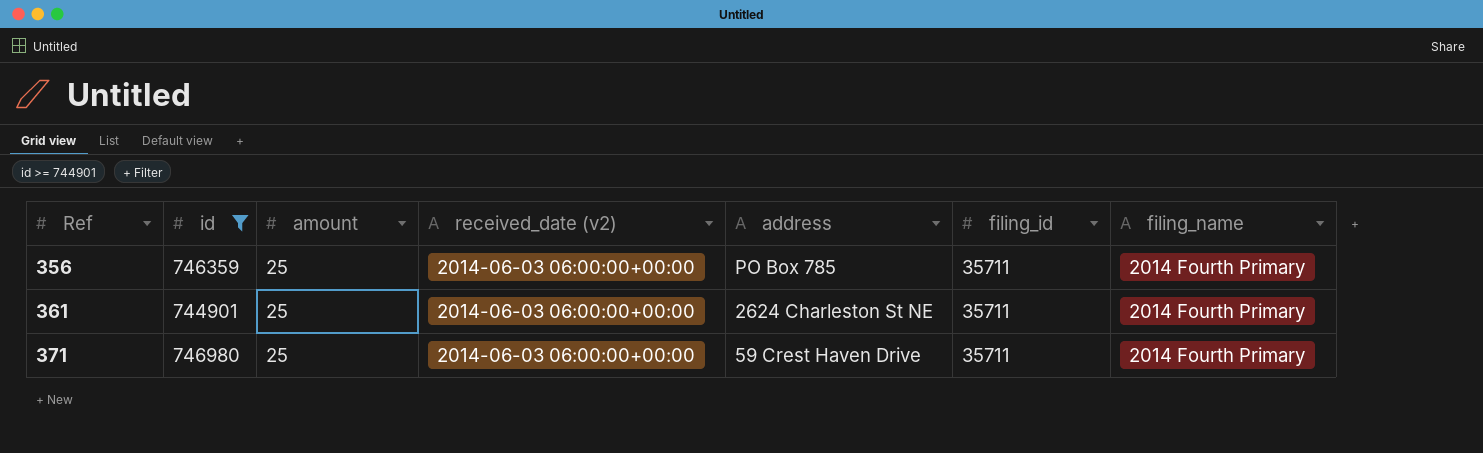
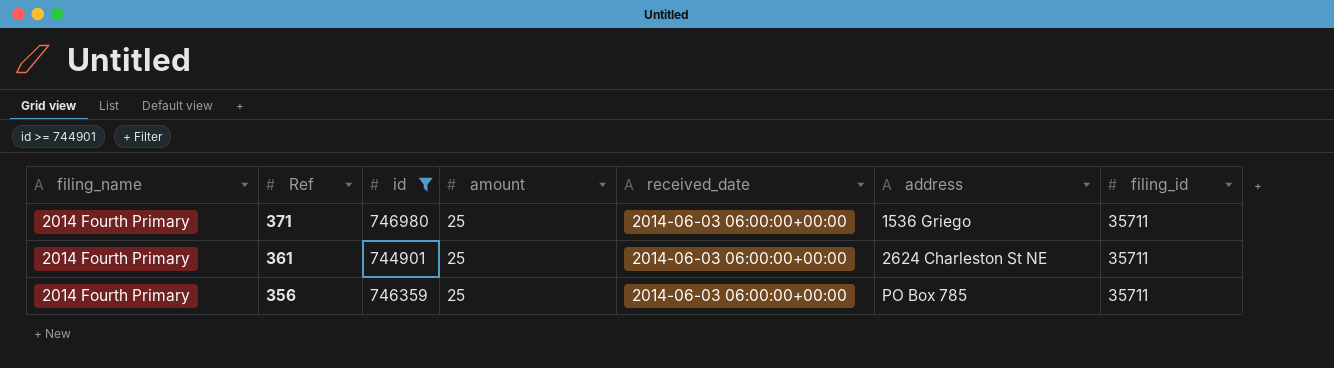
row order: Ref ascending -> Ref descending
column filing_name | position: 7 -> 1
column name: received_date (v2) -> received_date
371 | address: 59 Crest Haven Drive -> 1536 Griego

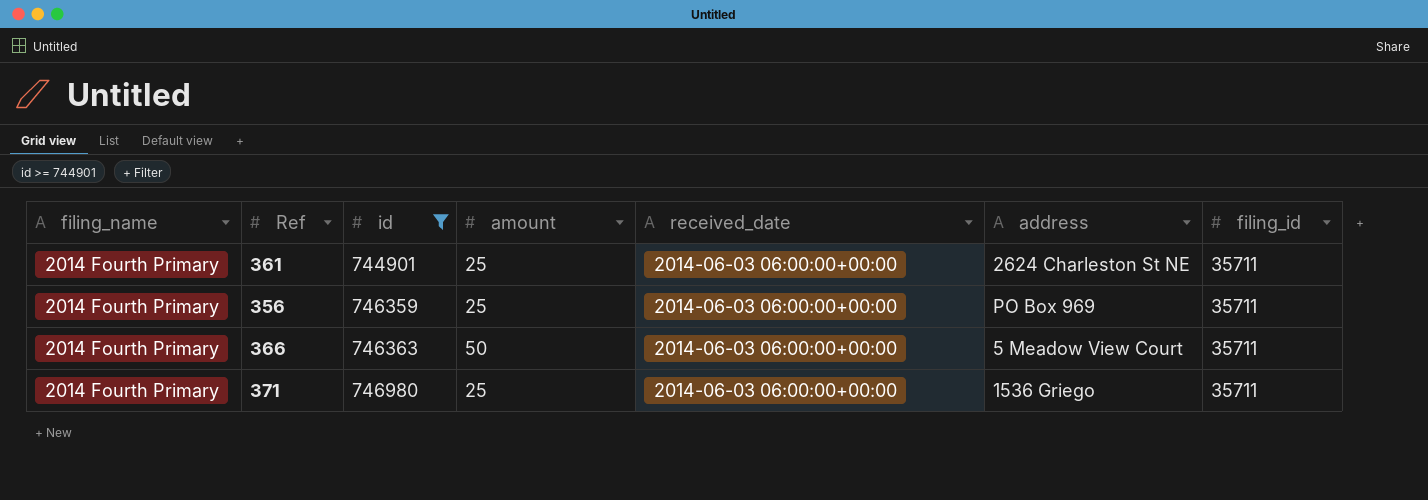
row order: Ref descending -> id ascending
356 | address: PO Box 785 -> PO Box 969
row 366: none -> 2014 Fourth Primary | 746363 | 50 | 2014-06-03 06:00:00+00:00 | 5 Meadow View Court | 35711

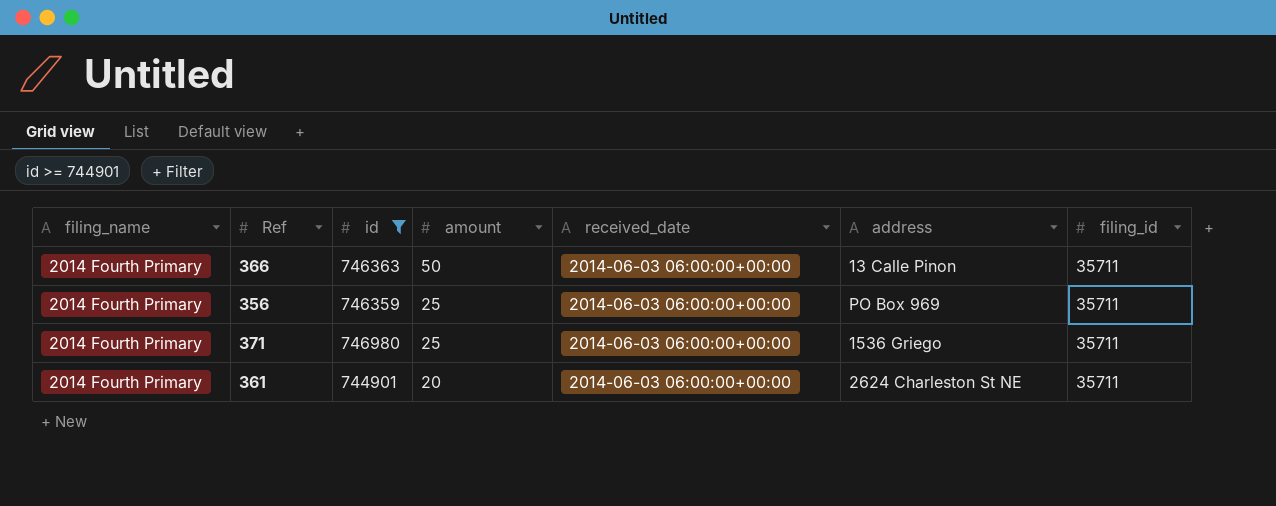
row order: id ascending -> amount descending
366 | address: 5 Meadow View Court -> 13 Calle Pinon
361 | amount: 25 -> 20

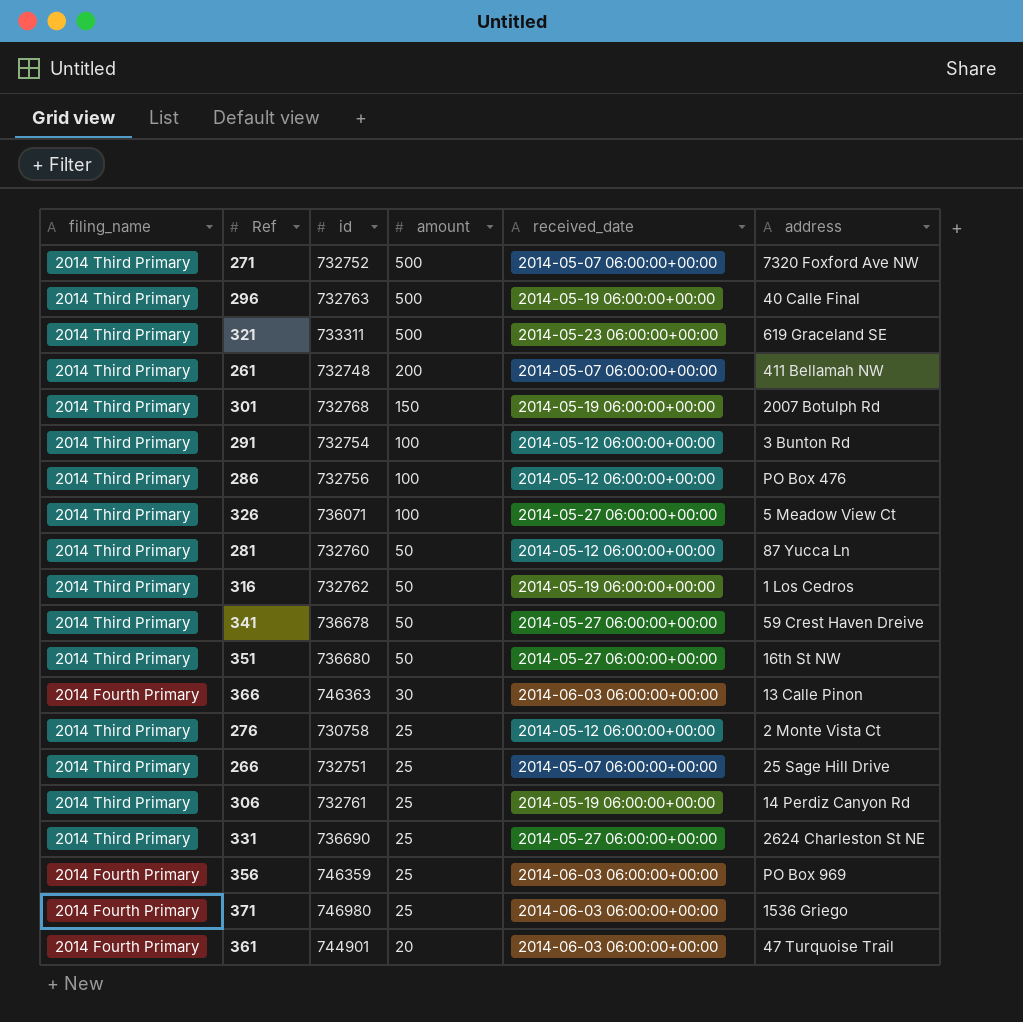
filter: id >= 744901 -> none
column filing_id | position: 7 -> none
366 | amount: 50 -> 30
361 | address: 2624 Charleston St NE -> 47 Turquoise Trail

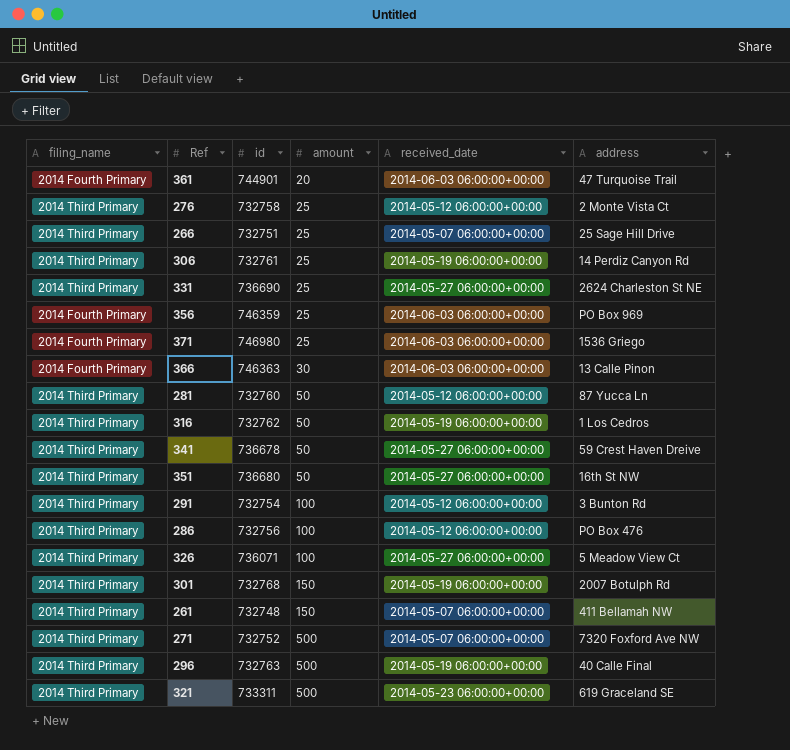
row order: amount descending -> amount ascending
276 | id: 730758 -> 732758
261 | amount: 200 -> 150

